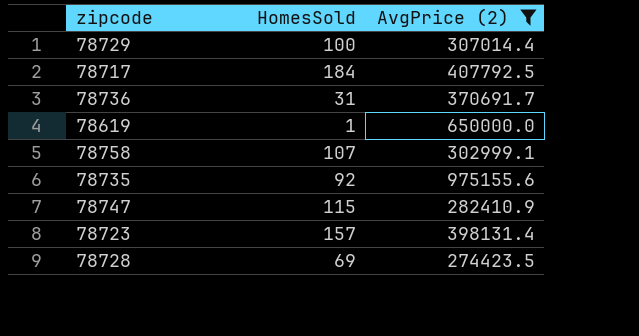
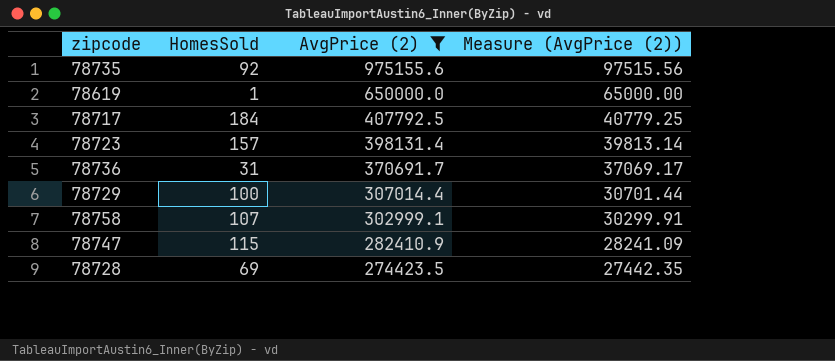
row order: none -> AvgPrice (2) descending
column Measure (AvgPrice (2)) | formula: none -> [AvgPrice (2)] * 0.1

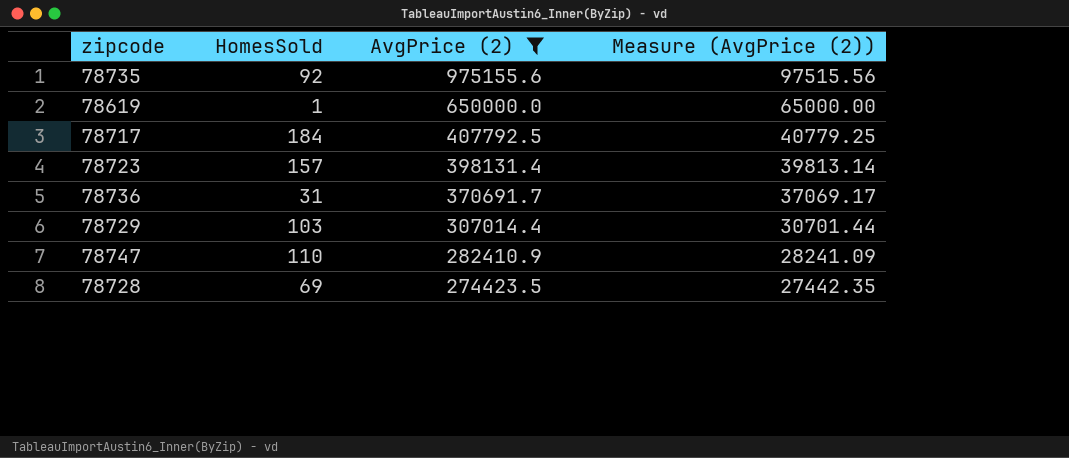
row 78758: 107 | 302999.1 | 30299.91 -> none
78729 | HomesSold: 100 -> 103
78747 | HomesSold: 115 -> 110

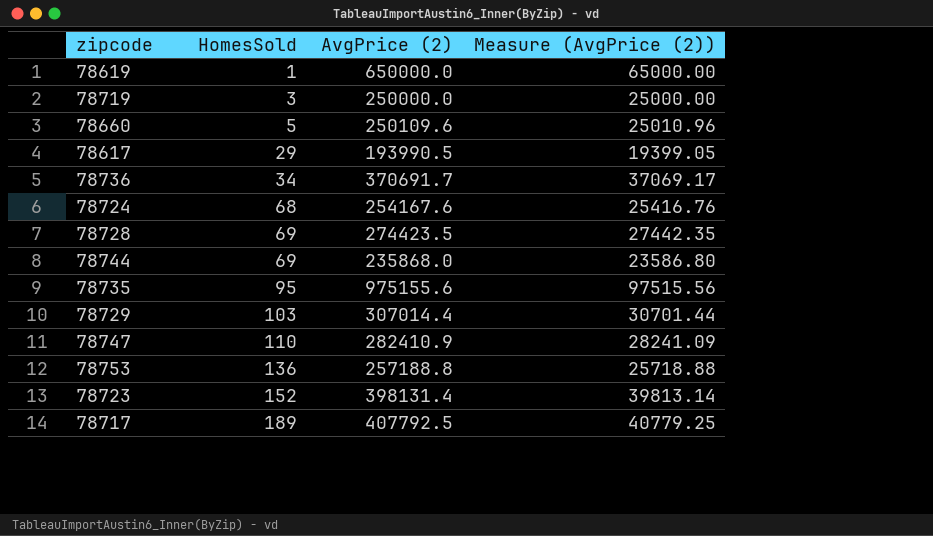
filter: AvgPrice (2) >= 274423.5 -> none
row order: AvgPrice (2) descending -> HomesSold ascending
78736 | HomesSold: 31 -> 34
78735 | HomesSold: 92 -> 95
78723 | HomesSold: 157 -> 152
78717 | HomesSold: 184 -> 189

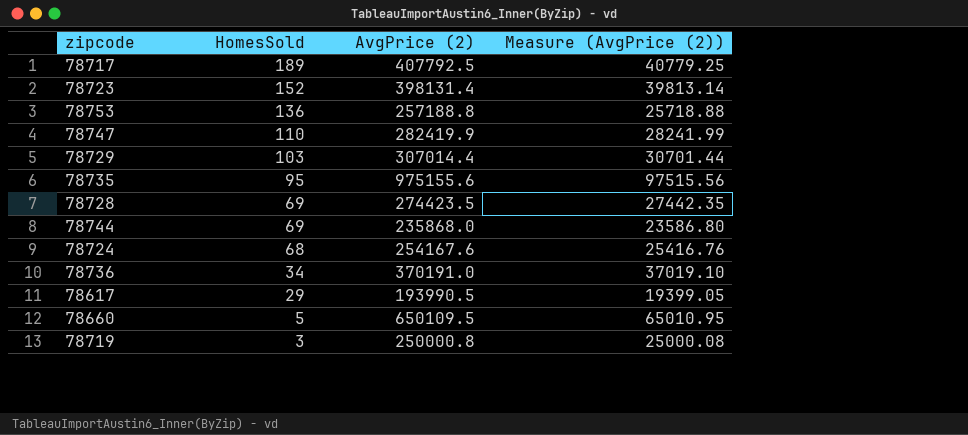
row order: HomesSold ascending -> HomesSold descending
row 78619: 1 | 650000.0 | 65000.00 -> none
78747 | AvgPrice (2): 282410.9 -> 282419.9
78747 | Measure (AvgPrice (2)): 28241.09 -> 28241.99
78736 | AvgPrice (2): 370691.7 -> 370191.0
78736 | Measure (AvgPrice (2)): 37069.17 -> 37019.10
78660 | AvgPrice (2): 250109.6 -> 650109.5
78660 | Measure (AvgPrice (2)): 25010.96 -> 65010.95
78719 | AvgPrice (2): 250000.0 -> 250000.8
78719 | Measure (AvgPrice (2)): 25000.00 -> 25000.08

